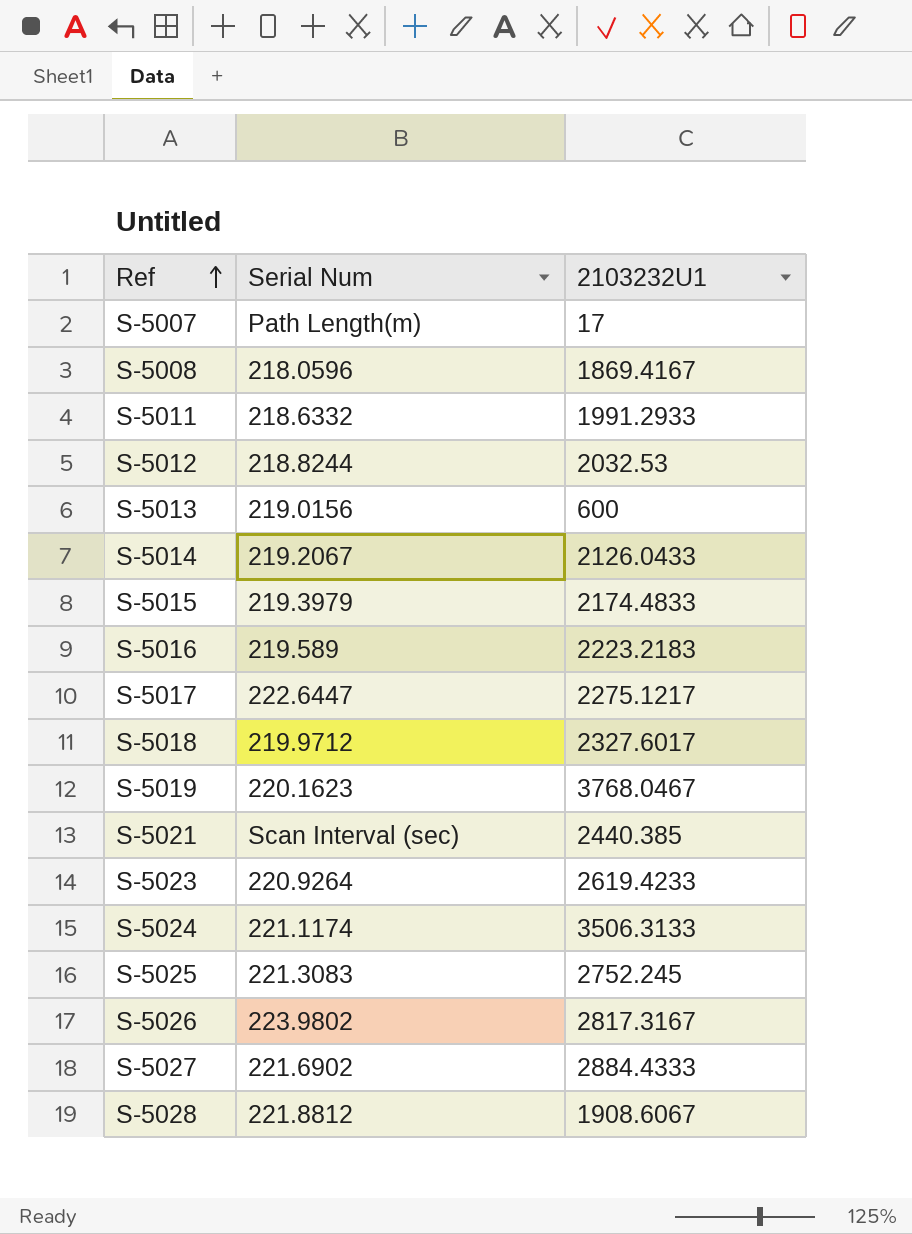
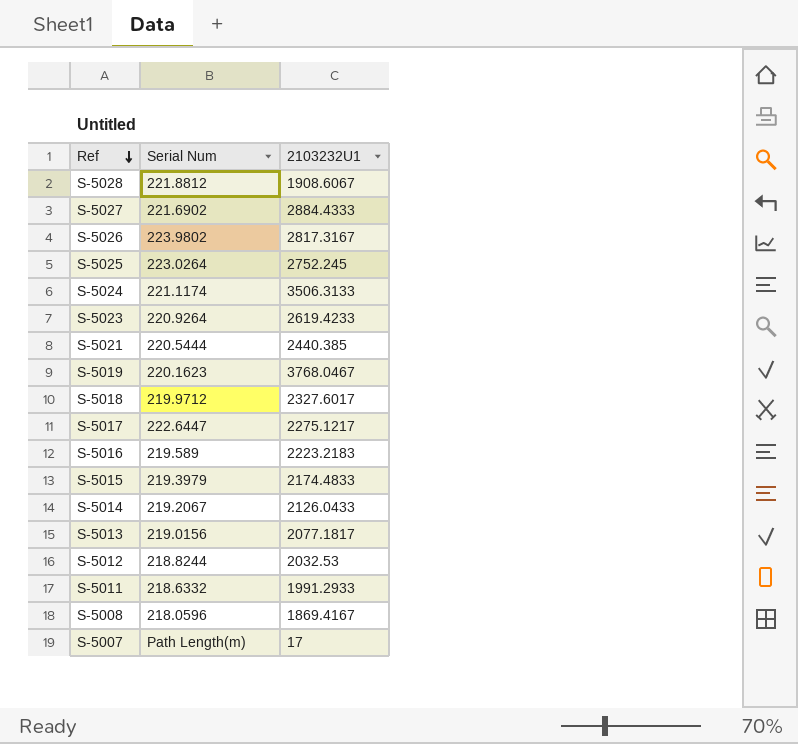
row order: Ref ascending -> Ref descending
S-5025 | Serial Num: 221.3083 -> 223.0264
S-5021 | Serial Num: Scan Interval (sec) -> 220.5444
S-5013 | 2103232U1: 600 -> 2077.1817

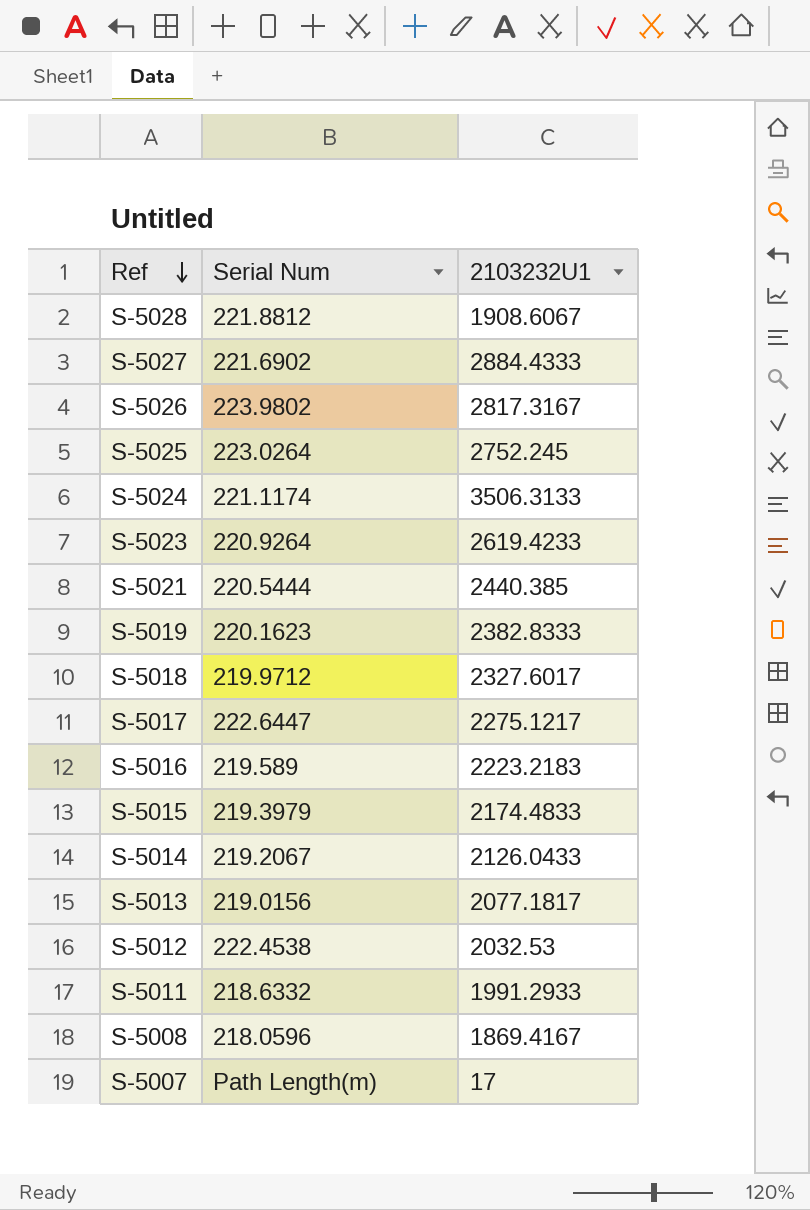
S-5019 | 2103232U1: 3768.0467 -> 2382.8333
S-5012 | Serial Num: 218.8244 -> 222.4538

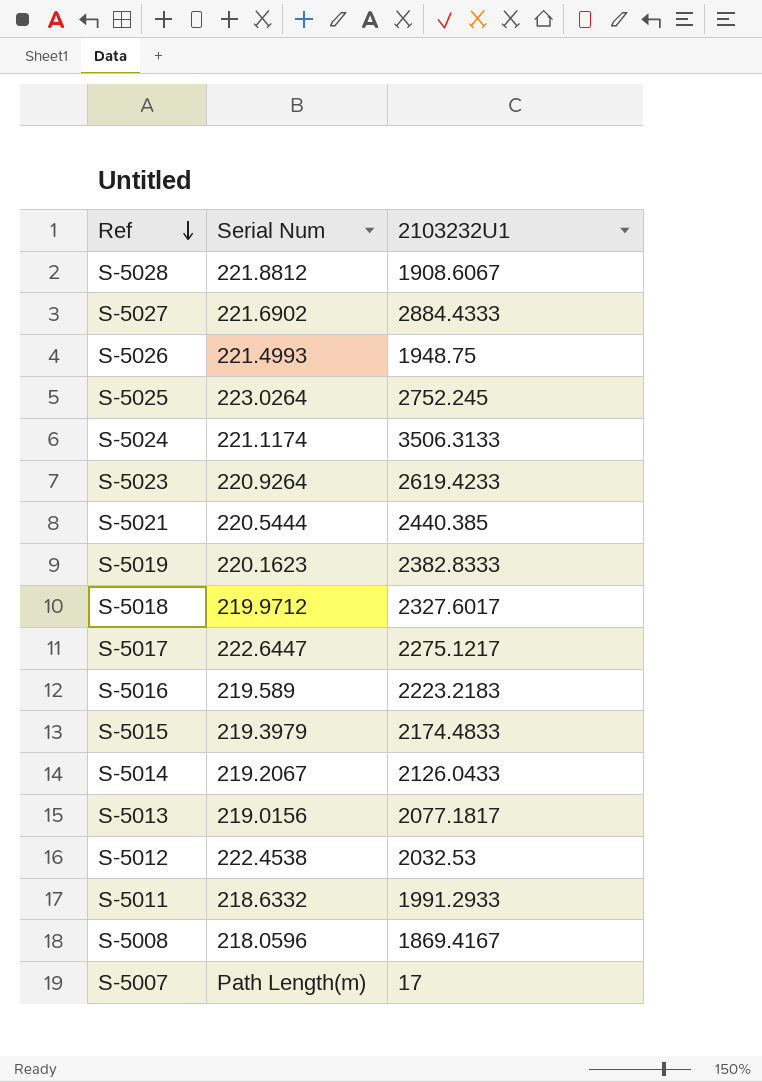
S-5026 | Serial Num: 223.9802 -> 221.4993
S-5026 | 2103232U1: 2817.3167 -> 1948.75

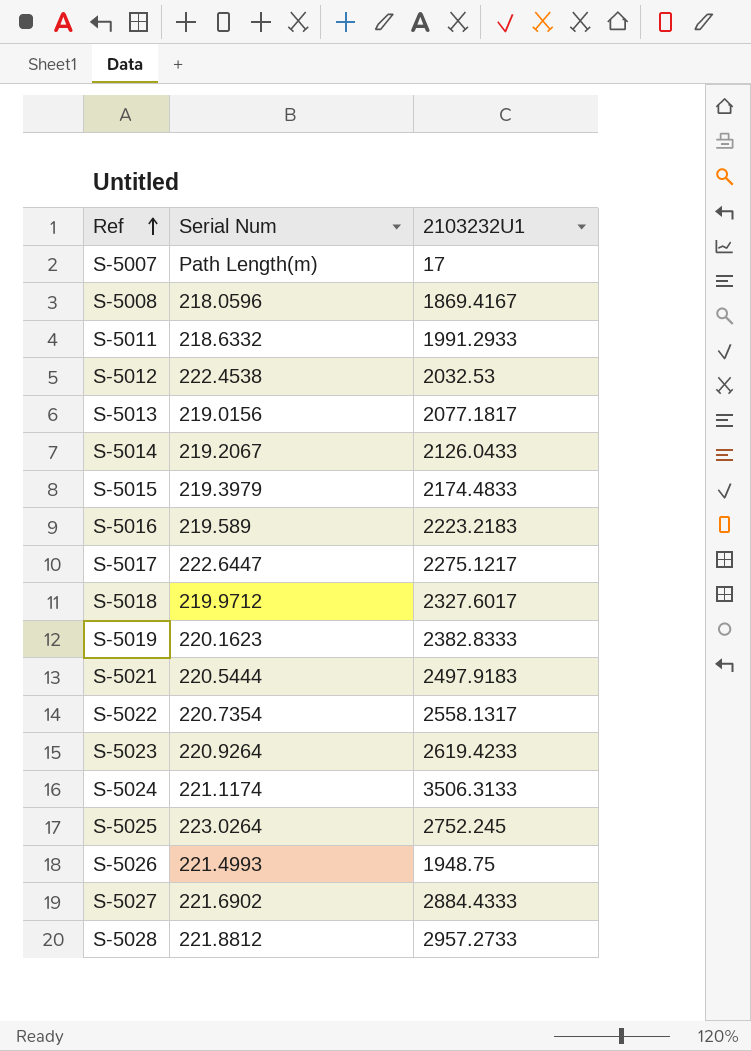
row order: Ref descending -> Ref ascending
S-5021 | 2103232U1: 2440.385 -> 2497.9183
row S-5022: none -> 220.7354 | 2558.1317
S-5028 | 2103232U1: 1908.6067 -> 2957.2733

